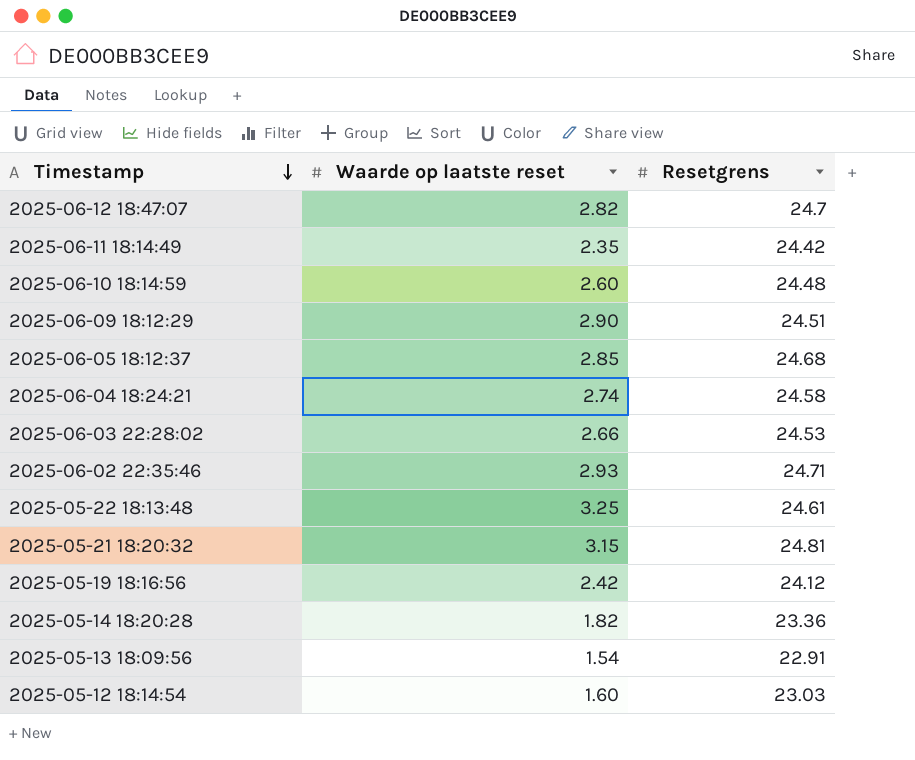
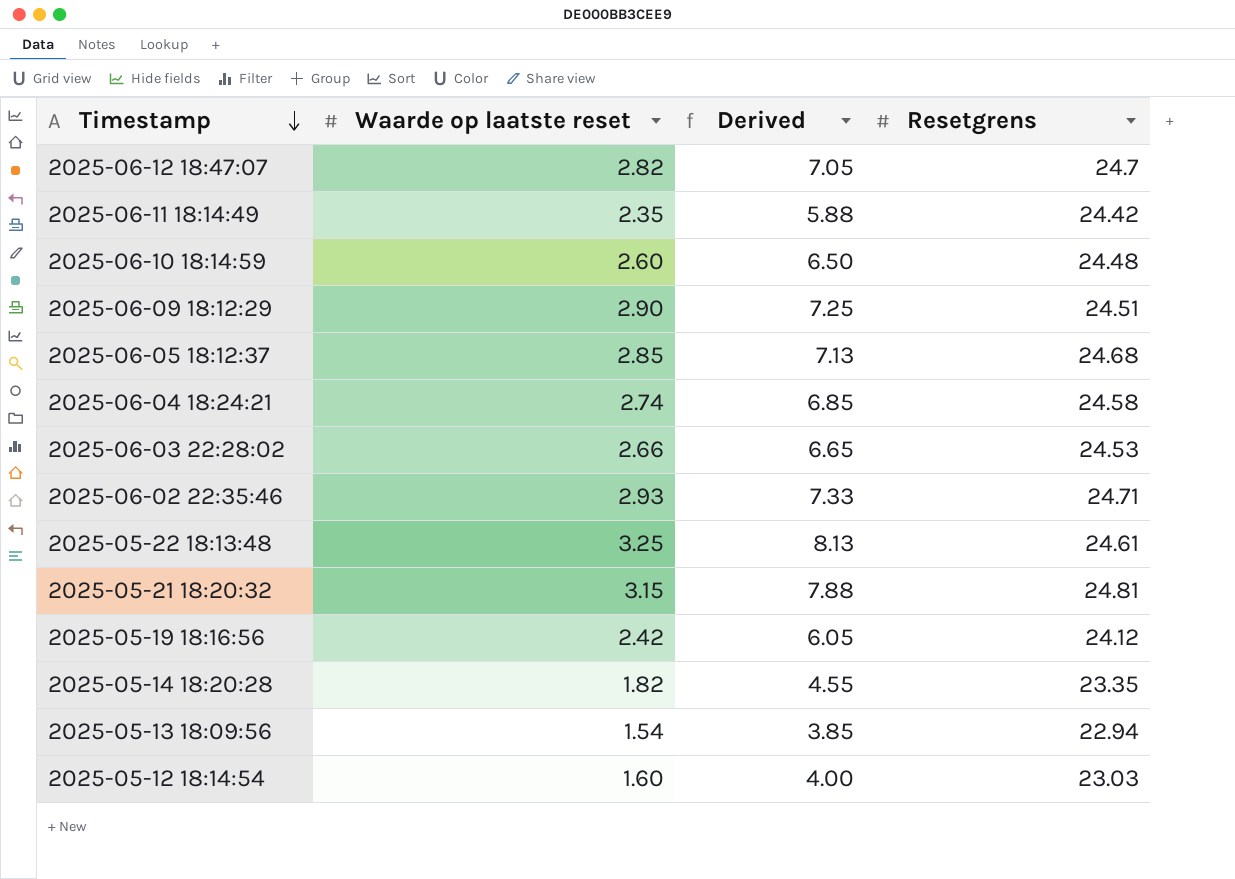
column Derived | formula: none -> [Waarde op laatste reset] * 2.5
2025-05-14 18:20:28 | Resetgrens: 23.36 -> 23.35
2025-05-13 18:09:56 | Resetgrens: 22.91 -> 22.94

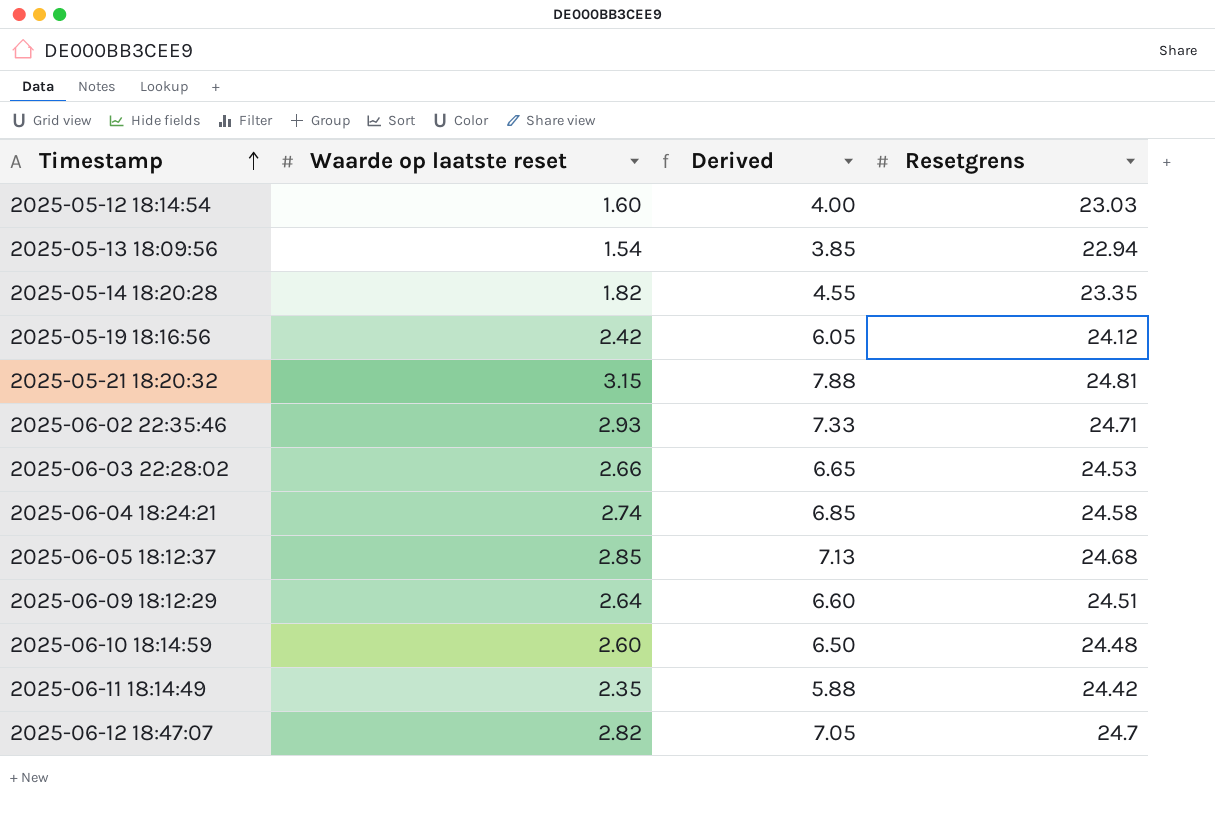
row order: Timestamp descending -> Timestamp ascending
row 2025-05-22 18:13:48: 3.25 | 8.13 | 24.61 -> none
2025-06-09 18:12:29 | Waarde op laatste reset: 2.90 -> 2.64
2025-06-09 18:12:29 | Derived: 7.25 -> 6.60

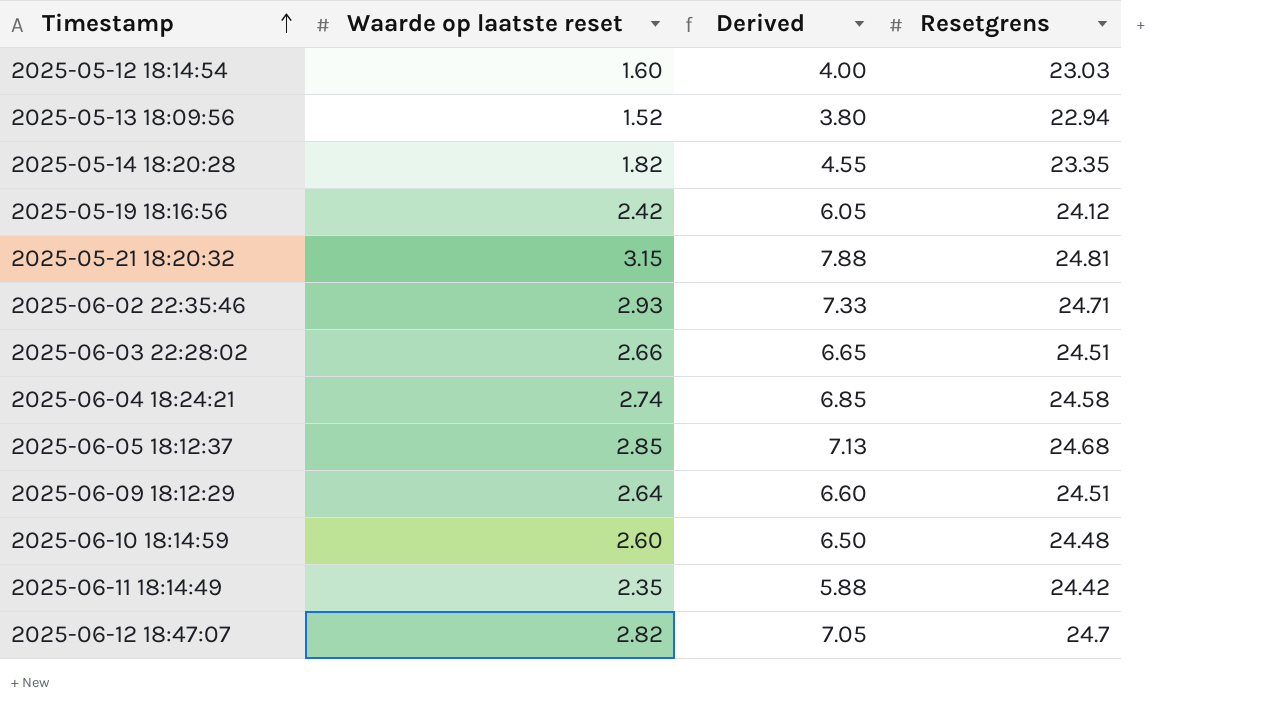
2025-05-13 18:09:56 | Waarde op laatste reset: 1.54 -> 1.52
2025-05-13 18:09:56 | Derived: 3.85 -> 3.80
2025-06-03 22:28:02 | Resetgrens: 24.53 -> 24.51

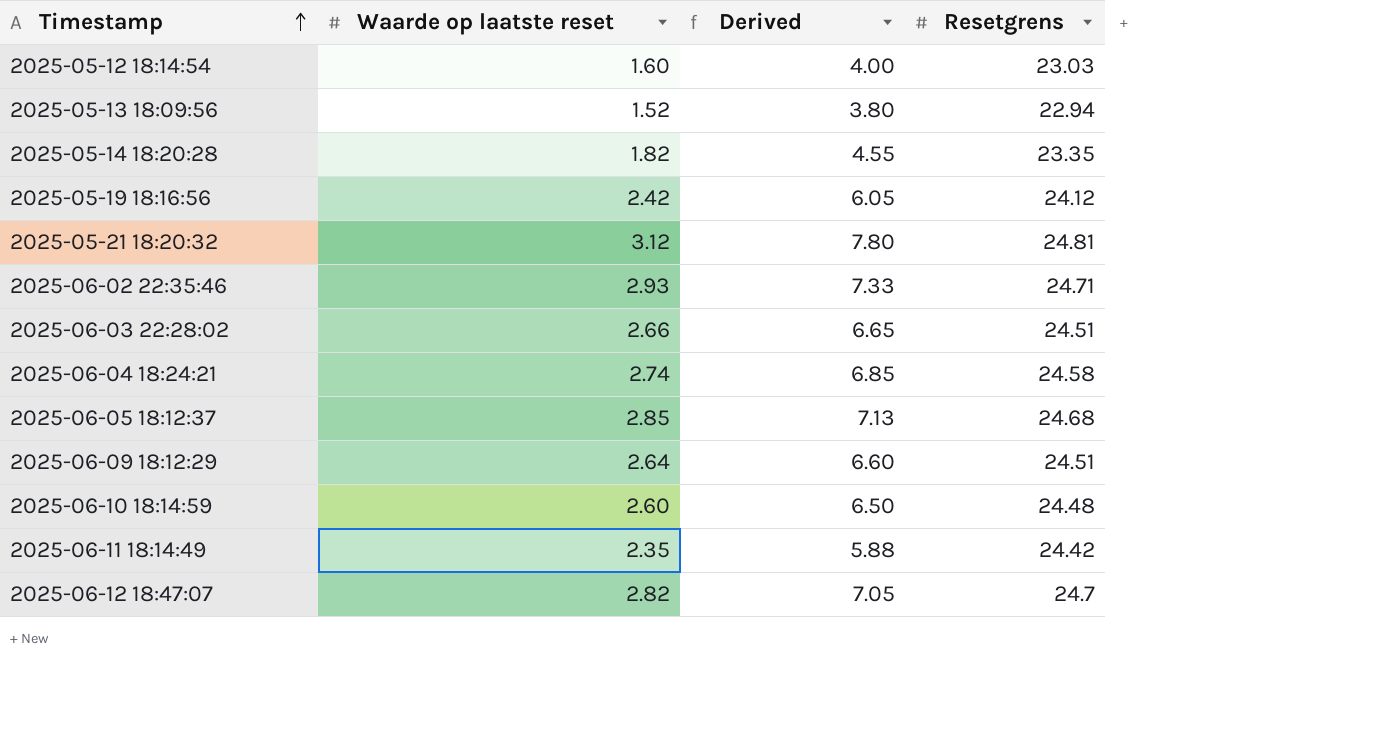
2025-05-21 18:20:32 | Waarde op laatste reset: 3.15 -> 3.12
2025-05-21 18:20:32 | Derived: 7.88 -> 7.80

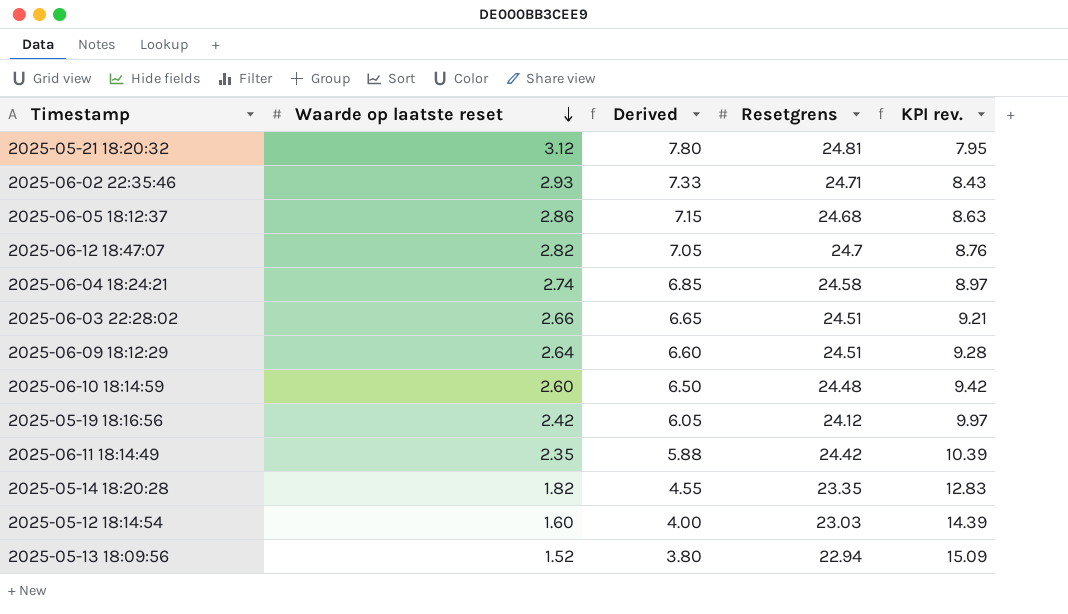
row order: Timestamp ascending -> Waarde op laatste reset descending
column KPI rev. | formula: none -> [Resetgrens] / [Waarde op laatste reset]
2025-06-05 18:12:37 | Waarde op laatste reset: 2.85 -> 2.86
2025-06-05 18:12:37 | Derived: 7.13 -> 7.15

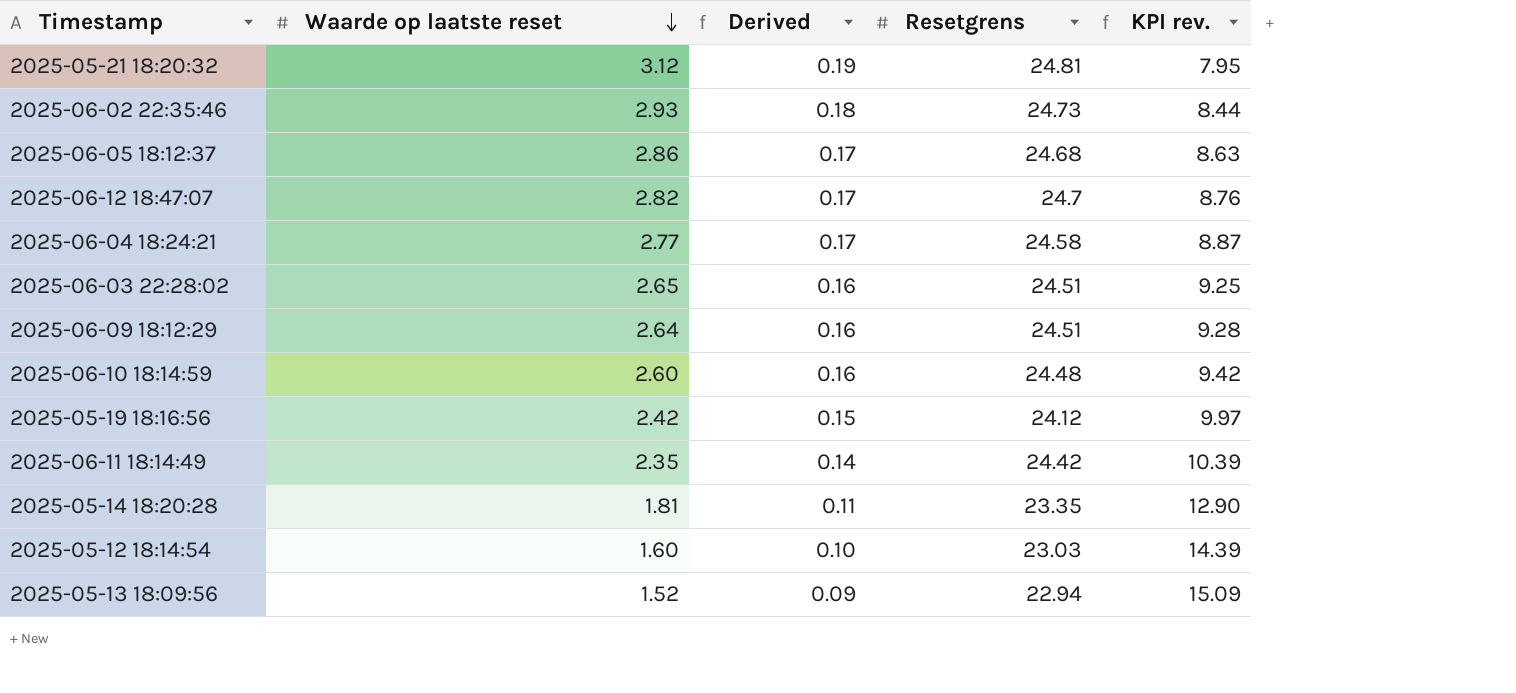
column Derived | formula: [Waarde op laatste reset] * 2.5 -> [Waarde op laatste reset] * 0.06
2025-06-02 22:35:46 | Resetgrens: 24.71 -> 24.73
2025-06-02 22:35:46 | KPI rev.: 8.43 -> 8.44
2025-06-04 18:24:21 | Waarde op laatste reset: 2.74 -> 2.77
2025-06-04 18:24:21 | KPI rev.: 8.97 -> 8.87
2025-06-03 22:28:02 | Waarde op laatste reset: 2.66 -> 2.65
2025-06-03 22:28:02 | KPI rev.: 9.21 -> 9.25
2025-05-14 18:20:28 | Waarde op laatste reset: 1.82 -> 1.81
2025-05-14 18:20:28 | KPI rev.: 12.83 -> 12.90

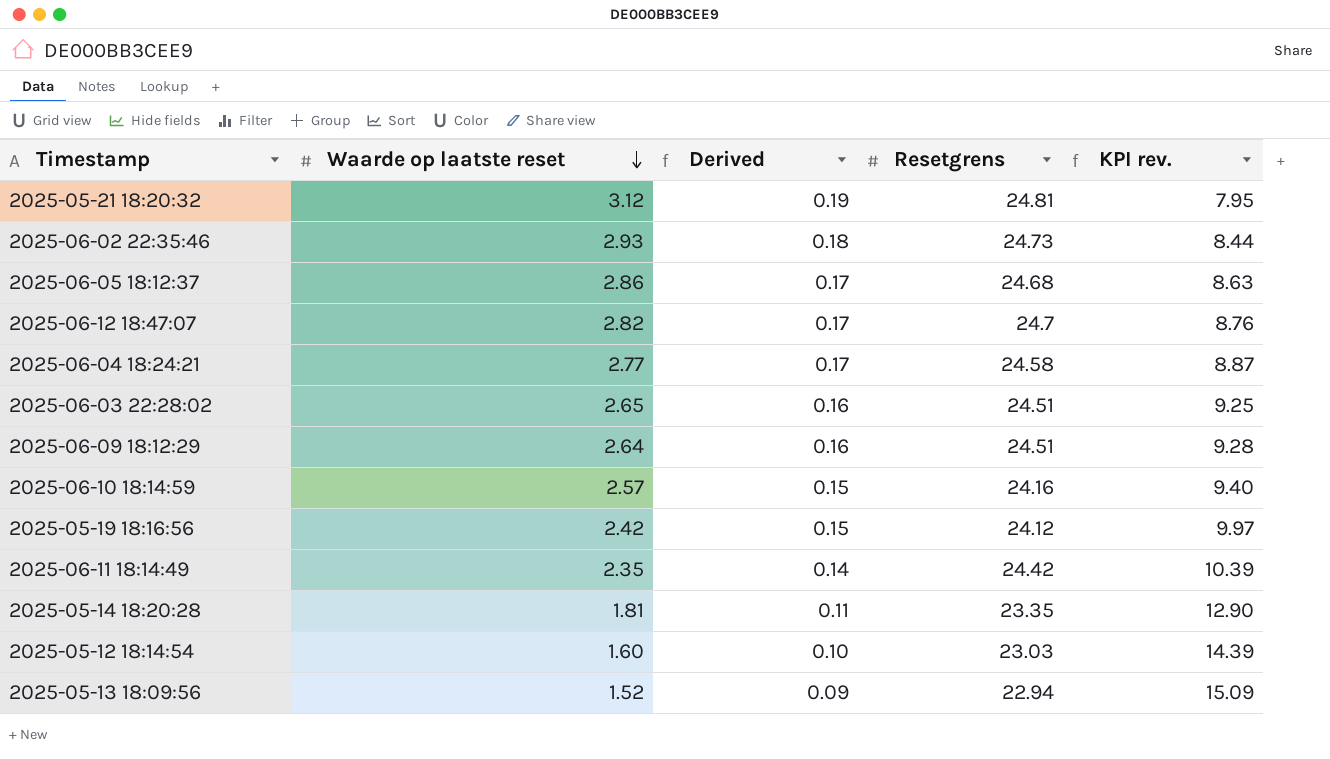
2025-06-10 18:14:59 | Waarde op laatste reset: 2.60 -> 2.57
2025-06-10 18:14:59 | Derived: 0.16 -> 0.15
2025-06-10 18:14:59 | Resetgrens: 24.48 -> 24.16
2025-06-10 18:14:59 | KPI rev.: 9.42 -> 9.40

